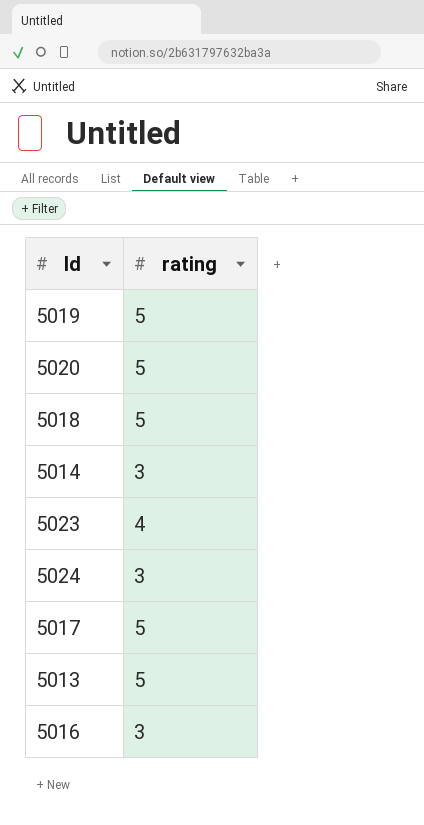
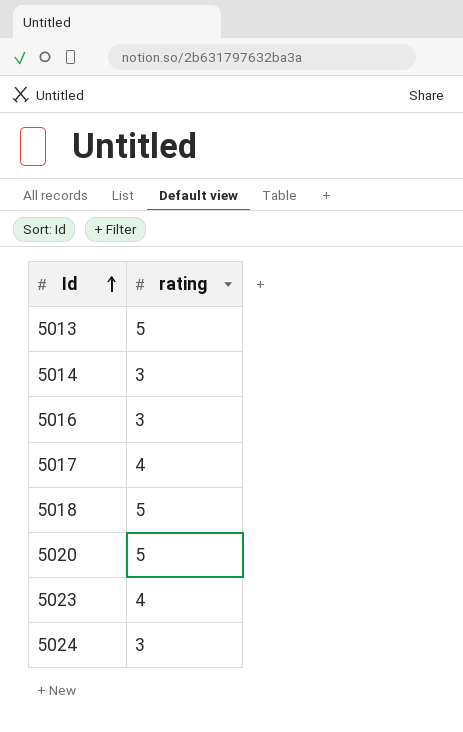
row order: none -> Id ascending
row 5019: 5 -> none
5017 | rating: 5 -> 4

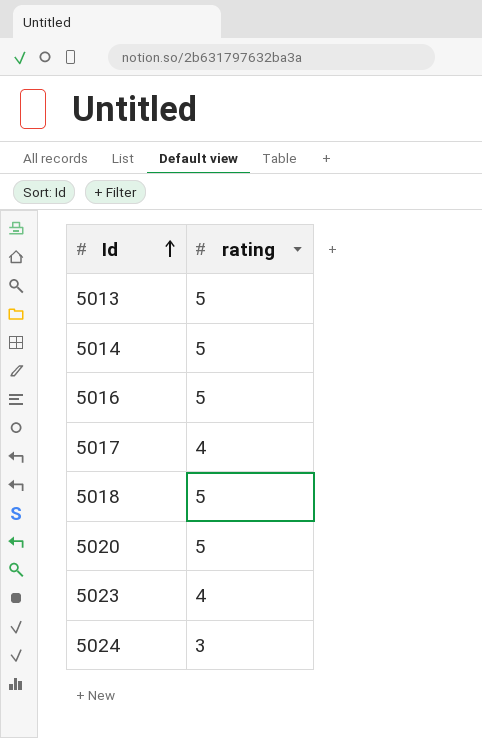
5014 | rating: 3 -> 5
5016 | rating: 3 -> 5

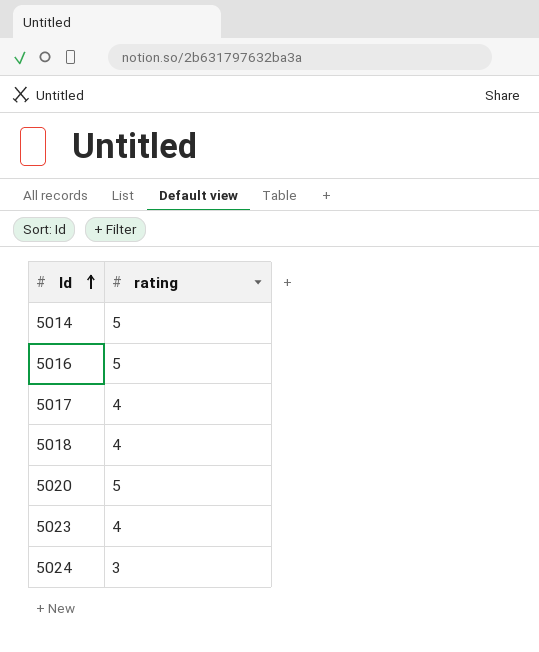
row 5013: 5 -> none
5018 | rating: 5 -> 4

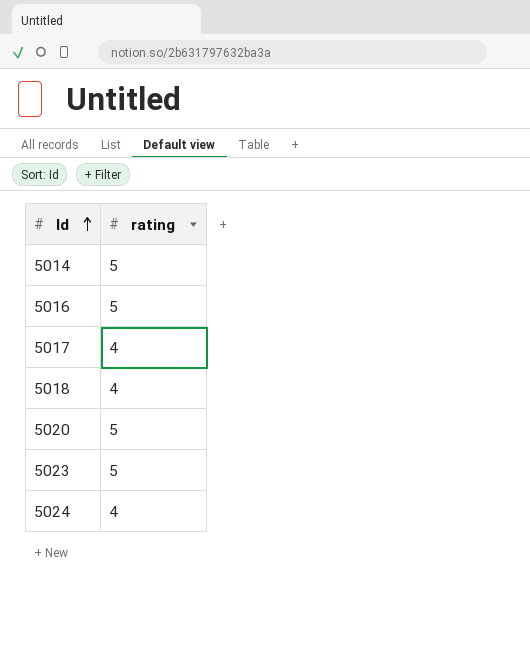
5023 | rating: 4 -> 5
5024 | rating: 3 -> 4

